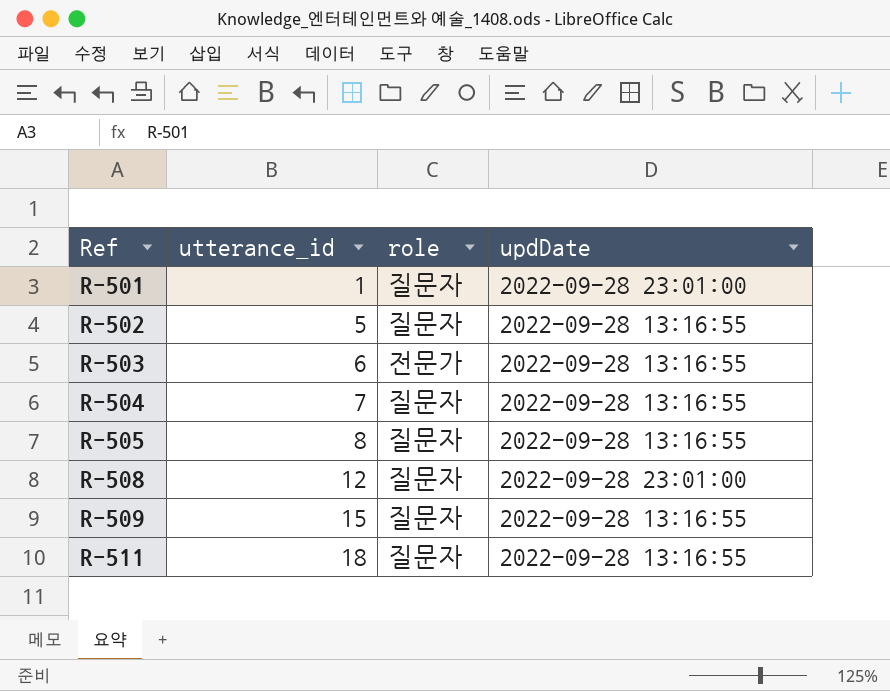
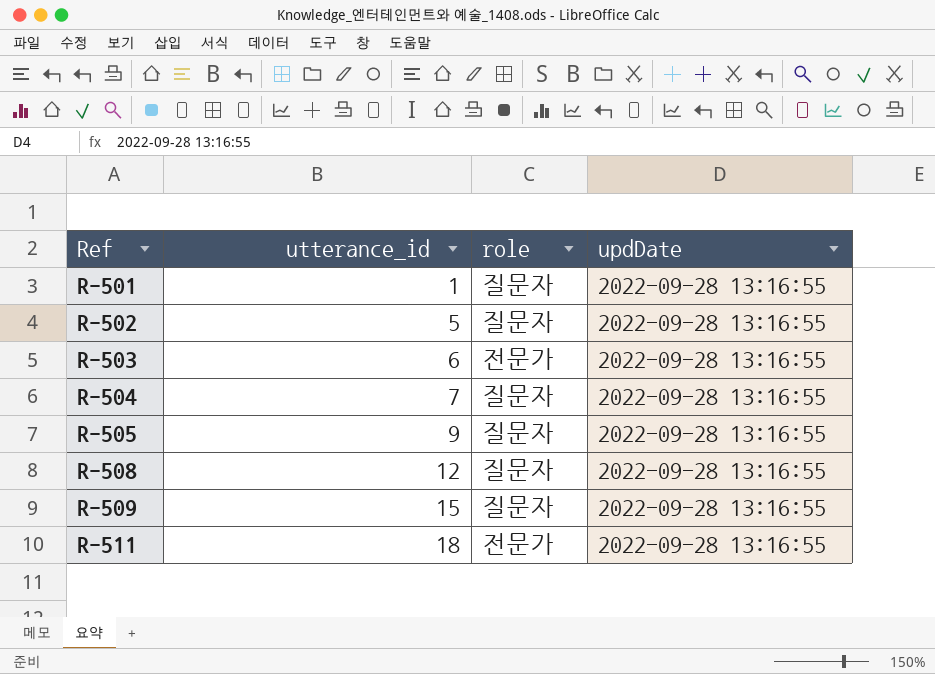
R-501 | updDate: 2022-09-28 23:01:00 -> 2022-09-28 13:16:55
R-505 | utterance_id: 8 -> 9
R-508 | updDate: 2022-09-28 23:01:00 -> 2022-09-28 13:16:55
R-511 | role: 질문자 -> 전문가

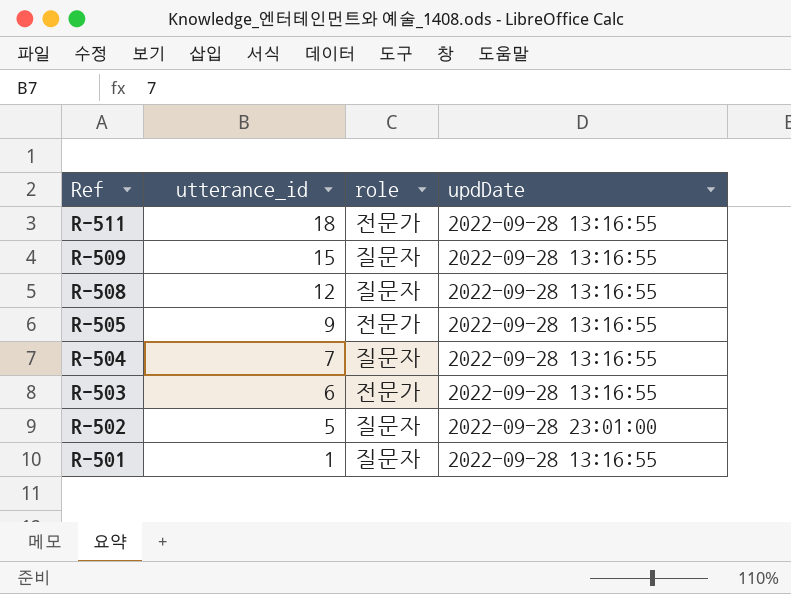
row order: Ref ascending -> Ref descending
R-505 | role: 질문자 -> 전문가
R-502 | updDate: 2022-09-28 13:16:55 -> 2022-09-28 23:01:00

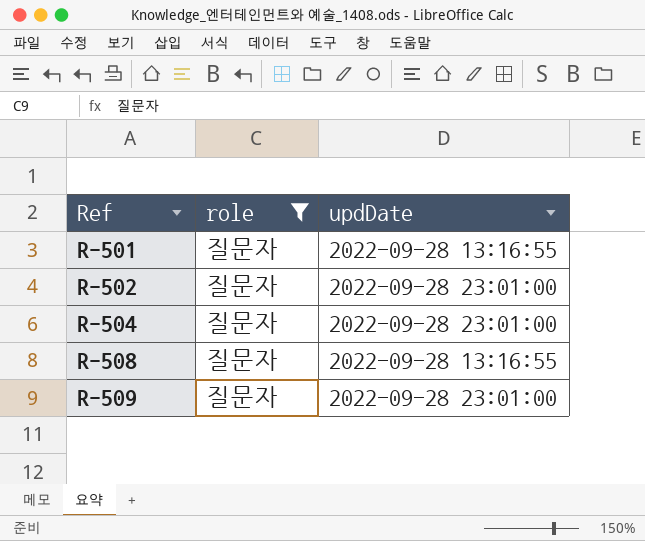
filter: none -> role = 질문자
row order: Ref descending -> Ref ascending
column utterance_id | position: 2 -> none
R-504 | updDate: 2022-09-28 13:16:55 -> 2022-09-28 23:01:00
R-509 | updDate: 2022-09-28 13:16:55 -> 2022-09-28 23:01:00

